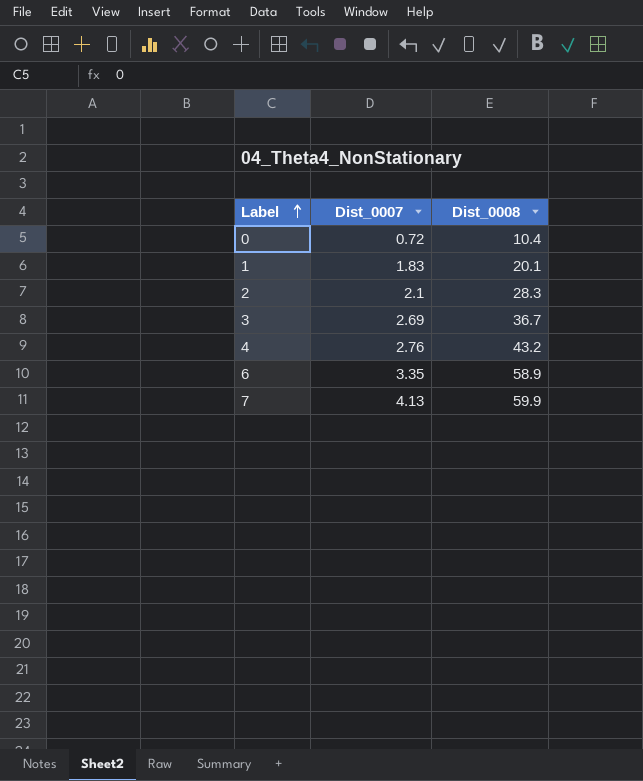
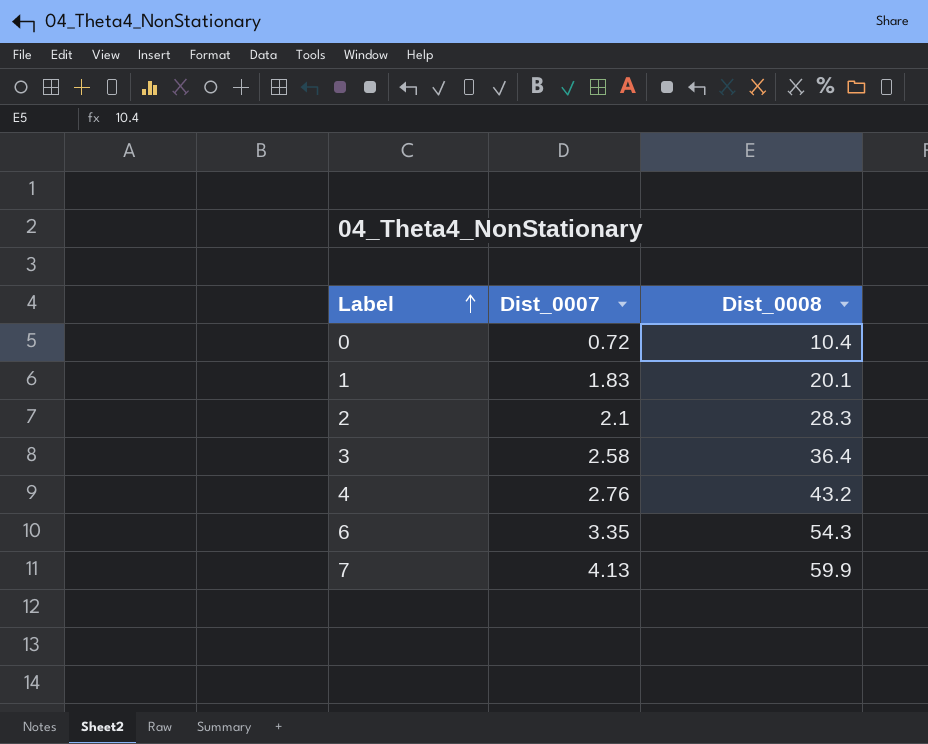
3 | Dist_0007: 2.69 -> 2.58
3 | Dist_0008: 36.7 -> 36.4
6 | Dist_0008: 58.9 -> 54.3

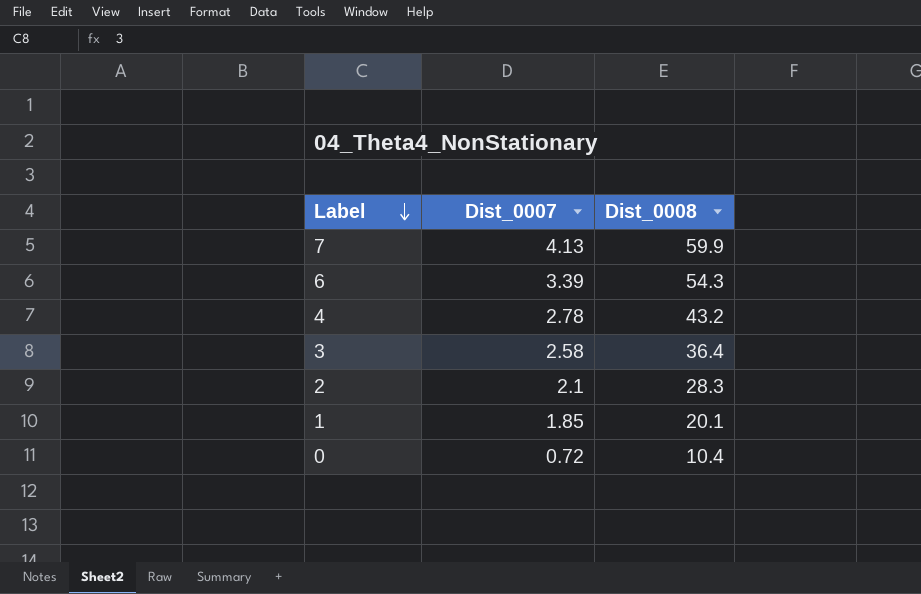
row order: Label ascending -> Label descending
6 | Dist_0007: 3.35 -> 3.39
4 | Dist_0007: 2.76 -> 2.78
1 | Dist_0007: 1.83 -> 1.85

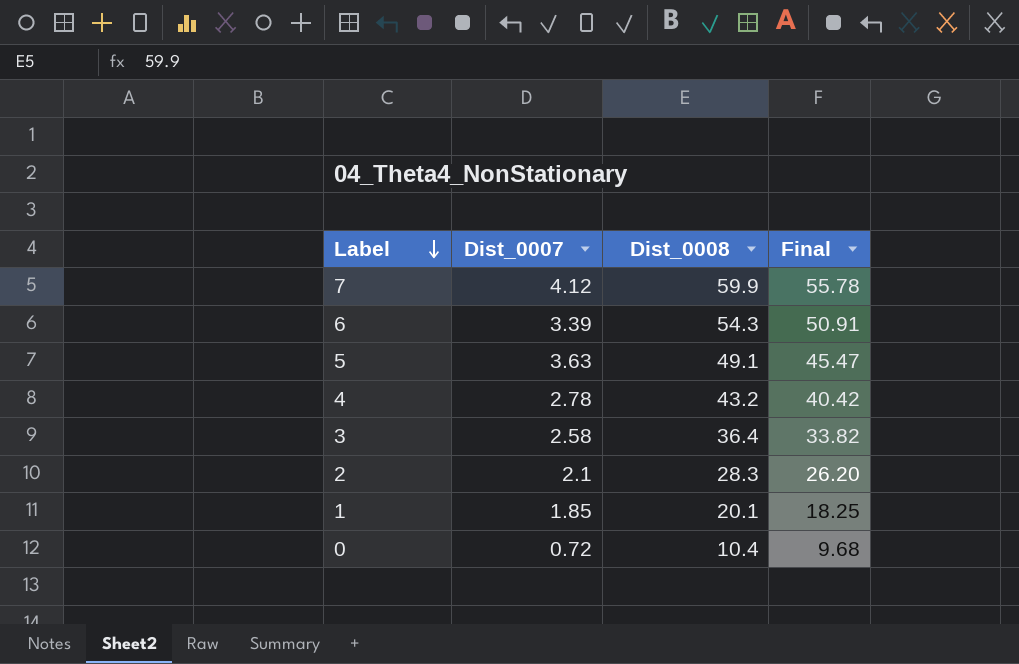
column Final | formula: none -> [Dist_0008] - [Dist_0007]
7 | Dist_0007: 4.13 -> 4.12
row 5: none -> 3.63 | 49.1 | 45.47

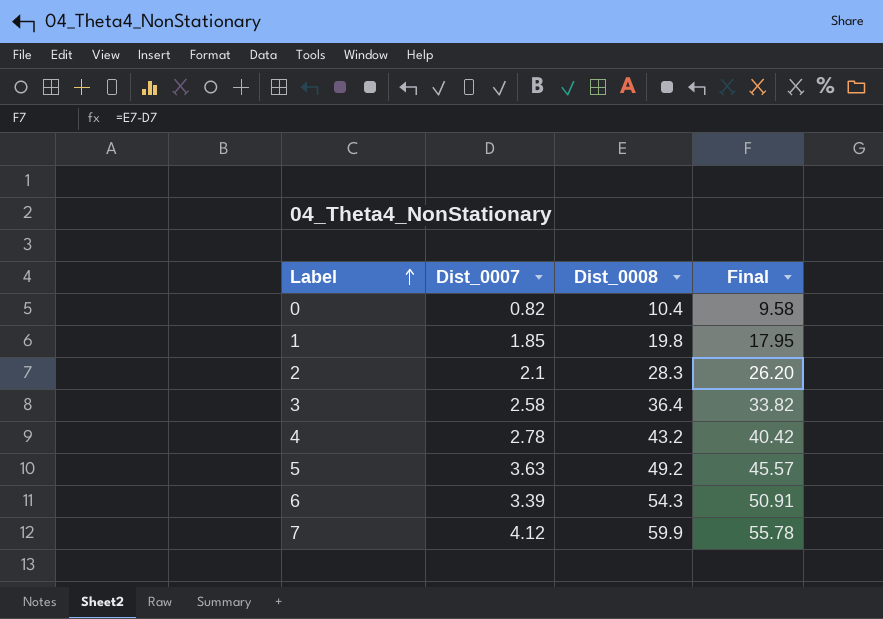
row order: Label descending -> Label ascending
0 | Dist_0007: 0.72 -> 0.82
0 | Final: 9.68 -> 9.58
1 | Dist_0008: 20.1 -> 19.8
1 | Final: 18.25 -> 17.95
5 | Dist_0008: 49.1 -> 49.2
5 | Final: 45.47 -> 45.57

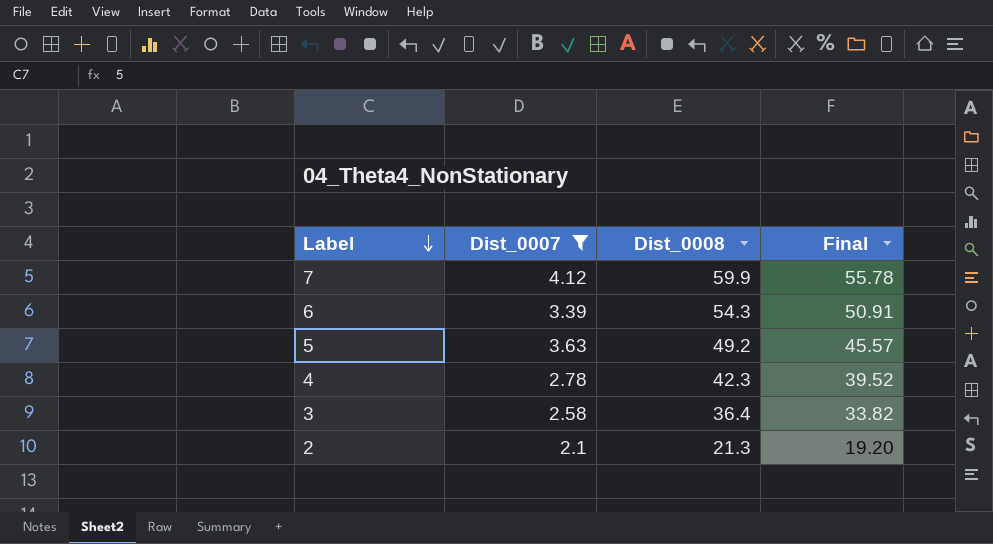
filter: none -> Dist_0007 >= 2.1
row order: Label ascending -> Label descending
4 | Dist_0008: 43.2 -> 42.3
4 | Final: 40.42 -> 39.52
2 | Dist_0008: 28.3 -> 21.3
2 | Final: 26.20 -> 19.20

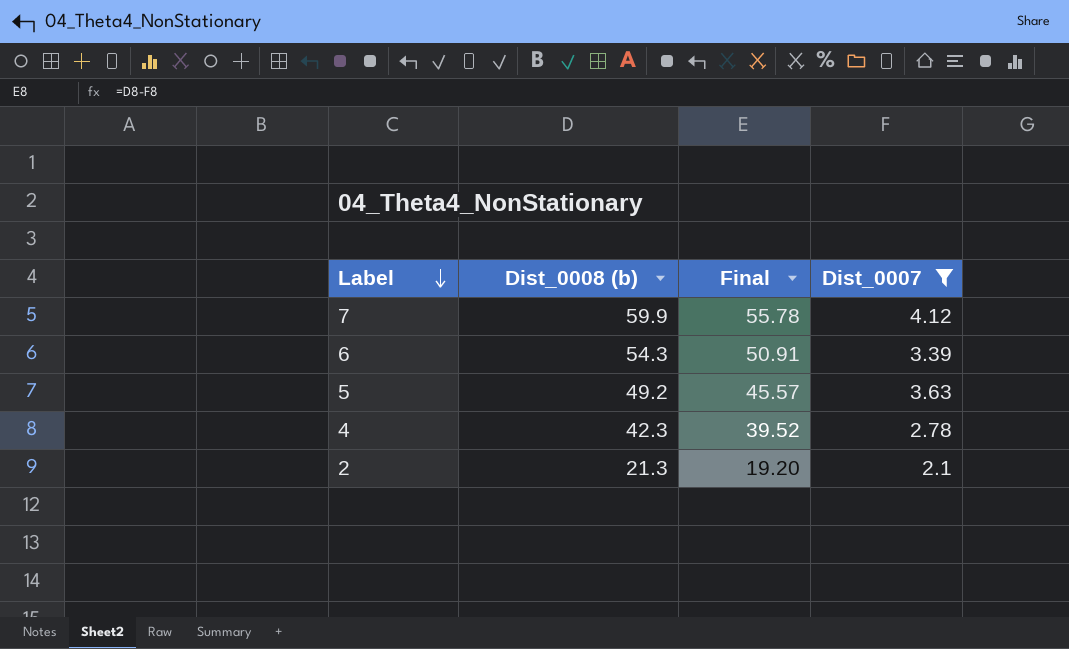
column name: Dist_0008 -> Dist_0008 (b)
column Dist_0007 | position: 2 -> 4
row 3: 2.58 | 36.4 | 33.82 -> none

